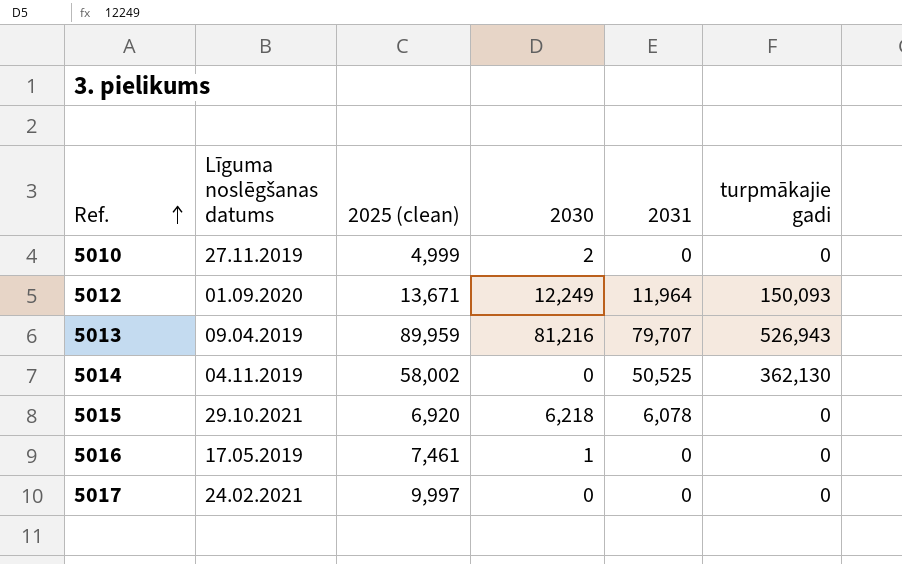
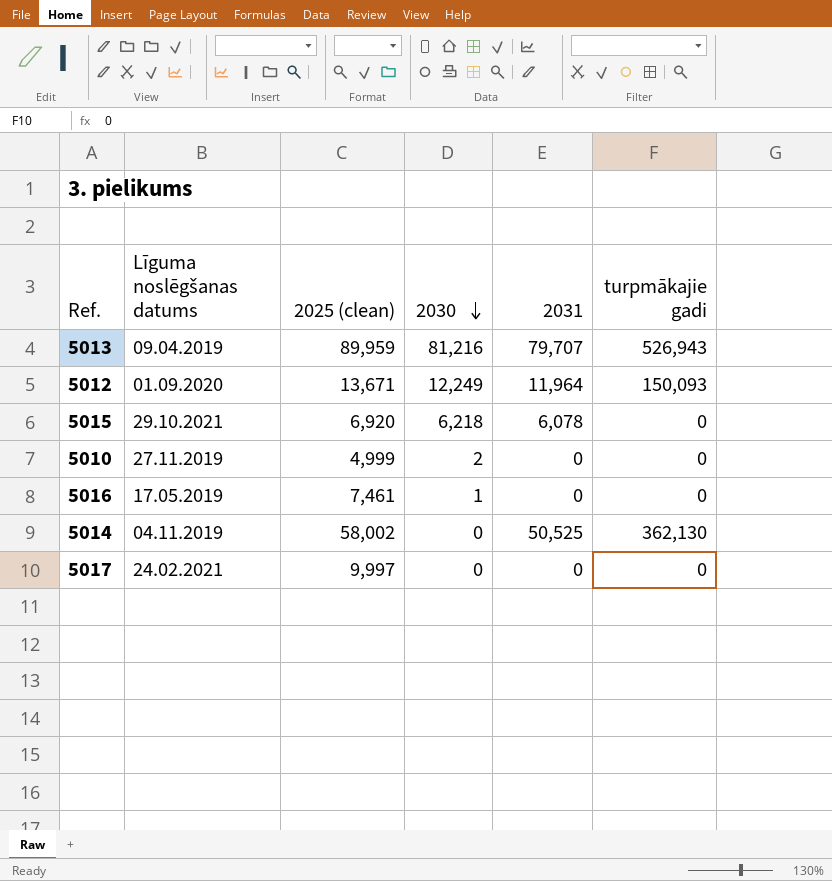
row order: Ref. ascending -> 2030 descending

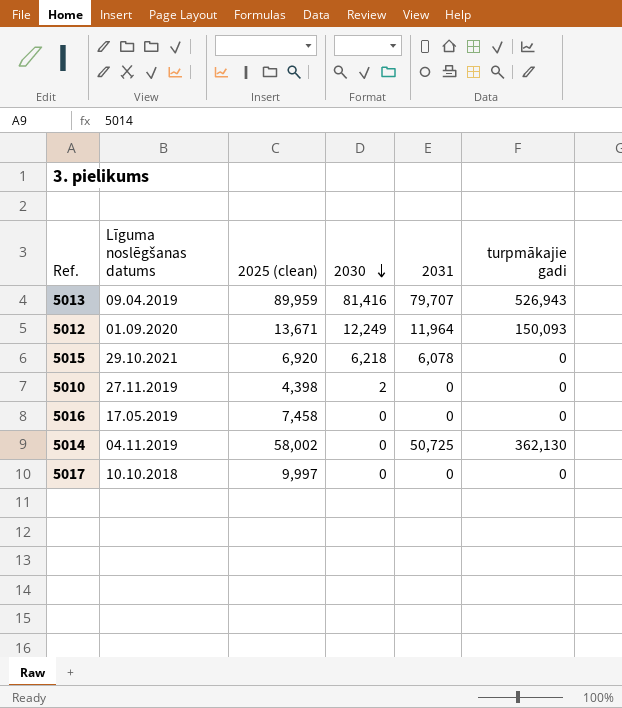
5013 | 2030: 81,216 -> 81,416
5010 | 2025 (clean): 4,999 -> 4,398
5016 | 2025 (clean): 7,461 -> 7,458
5016 | 2030: 1 -> 0
5014 | 2031: 50,525 -> 50,725
5017 | Līguma noslēgšanas datums: 24.02.2021 -> 10.10.2018

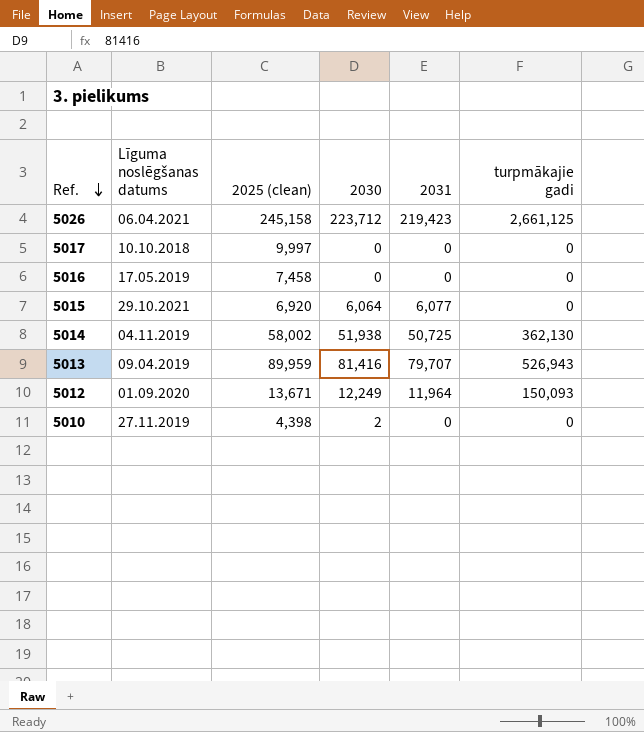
row order: 2030 descending -> Ref. descending
row 5026: none -> 06.04.2021 | 245,158 | 223,712 | 219,423 | 2,661,125
5015 | 2030: 6,218 -> 6,064
5015 | 2031: 6,078 -> 6,077
5014 | 2030: 0 -> 51,938

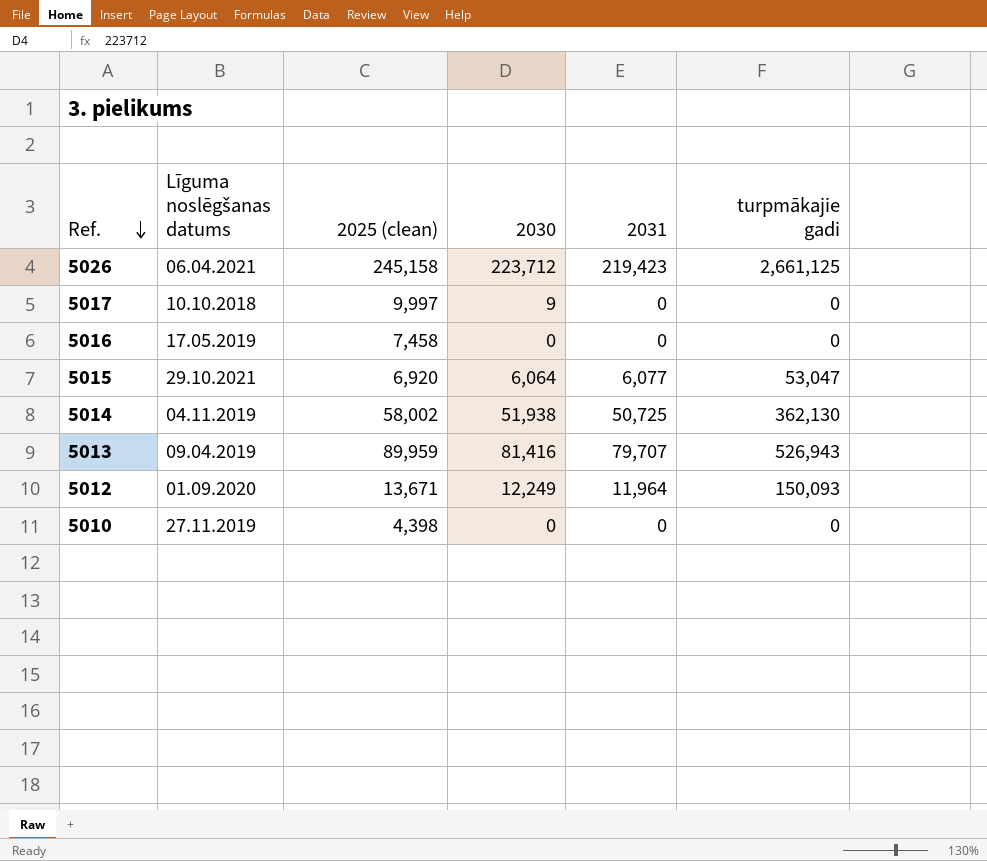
5017 | 2030: 0 -> 9
5015 | turpmākajie gadi: 0 -> 53,047
5010 | 2030: 2 -> 0

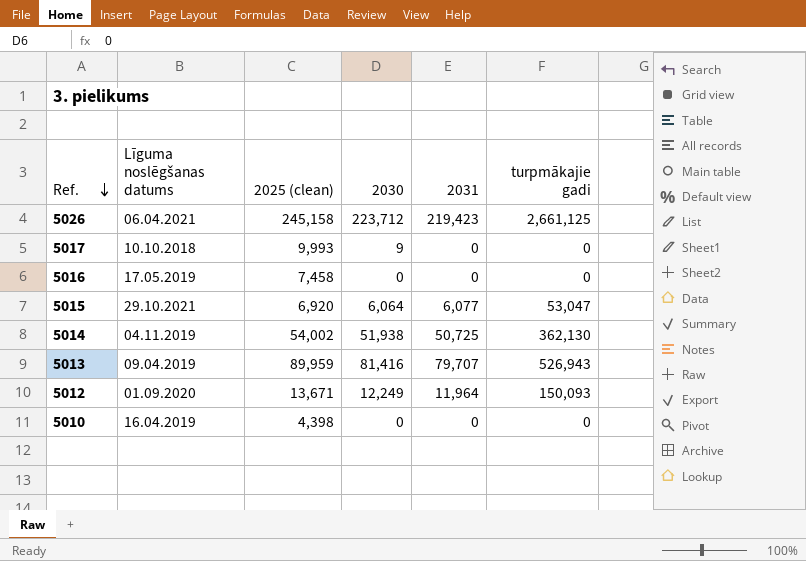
5017 | 2025 (clean): 9,997 -> 9,993
5014 | 2025 (clean): 58,002 -> 54,002
5010 | Līguma noslēgšanas datums: 27.11.2019 -> 16.04.2019

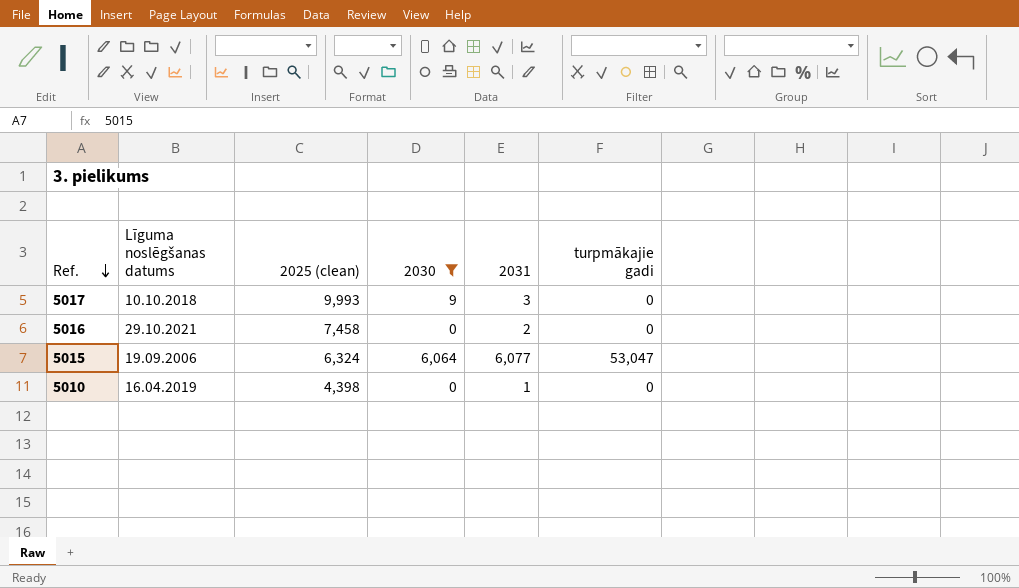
filter: none -> 2030 <= 6,064
5017 | 2031: 0 -> 3
5016 | Līguma noslēgšanas datums: 17.05.2019 -> 29.10.2021
5016 | 2031: 0 -> 2
5015 | Līguma noslēgšanas datums: 29.10.2021 -> 19.09.2006
5015 | 2025 (clean): 6,920 -> 6,324
5010 | 2031: 0 -> 1

